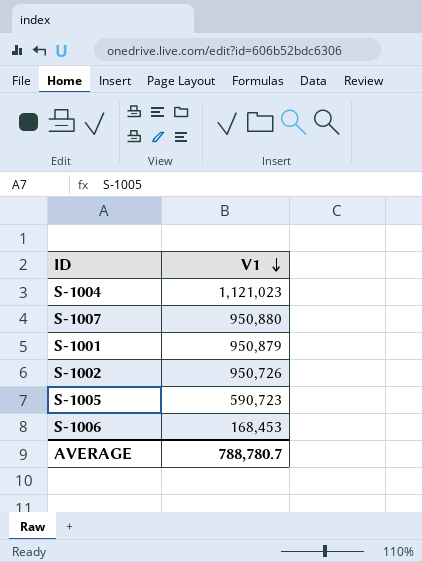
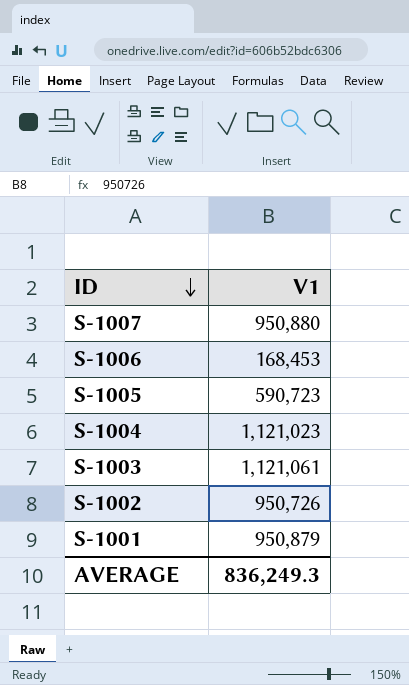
row order: V1 descending -> ID descending
row S-1003: none -> 1,121,061
AVERAGE | V1: 788,780.7 -> 836,249.3

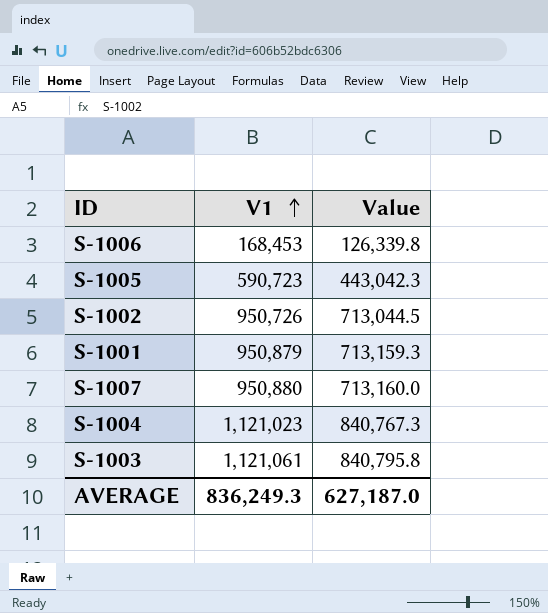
row order: ID descending -> V1 ascending
column Value | formula: none -> [V1] * 0.75

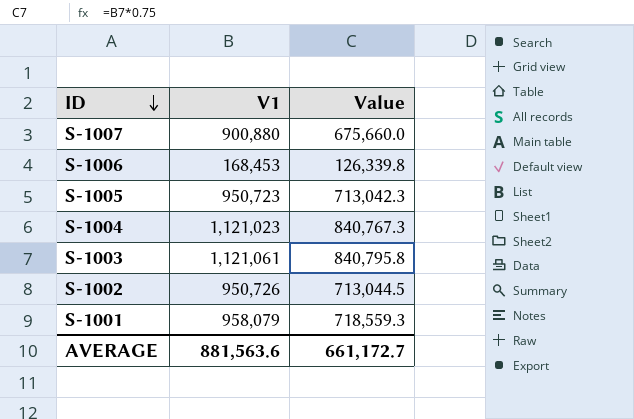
row order: V1 ascending -> ID descending
S-1007 | V1: 950,880 -> 900,880
S-1007 | Value: 713,160.0 -> 675,660.0
S-1005 | V1: 590,723 -> 950,723
S-1005 | Value: 443,042.3 -> 713,042.3
S-1001 | V1: 950,879 -> 958,079
S-1001 | Value: 713,159.3 -> 718,559.3
AVERAGE | V1: 836,249.3 -> 881,563.6
AVERAGE | Value: 627,187.0 -> 661,172.7

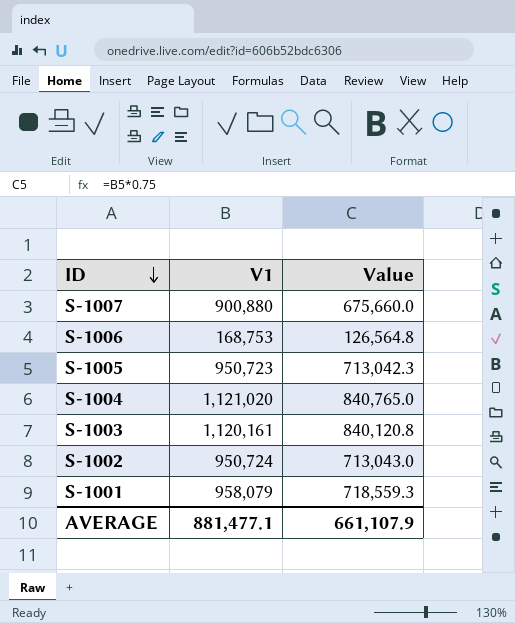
S-1006 | V1: 168,453 -> 168,753
S-1006 | Value: 126,339.8 -> 126,564.8
S-1004 | V1: 1,121,023 -> 1,121,020
S-1004 | Value: 840,767.3 -> 840,765.0
S-1003 | V1: 1,121,061 -> 1,120,161
S-1003 | Value: 840,795.8 -> 840,120.8
S-1002 | V1: 950,726 -> 950,724
S-1002 | Value: 713,044.5 -> 713,043.0
AVERAGE | V1: 881,563.6 -> 881,477.1
AVERAGE | Value: 661,172.7 -> 661,107.9

